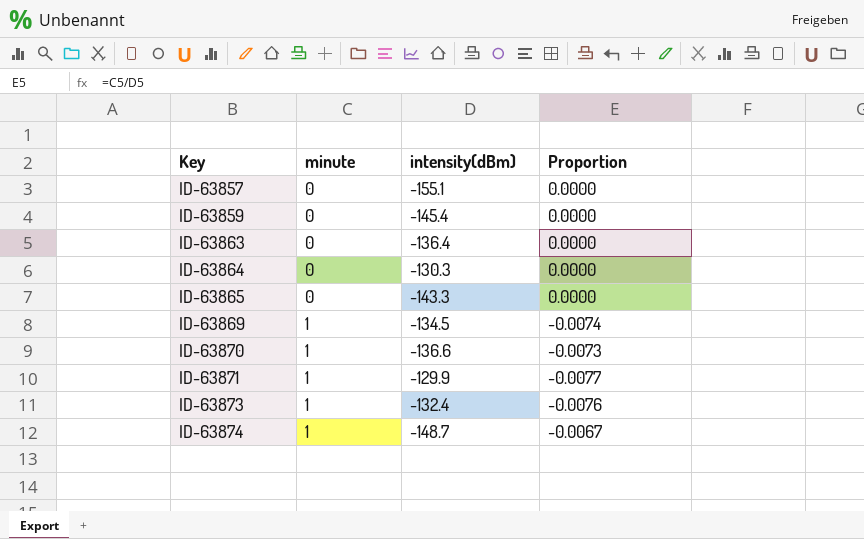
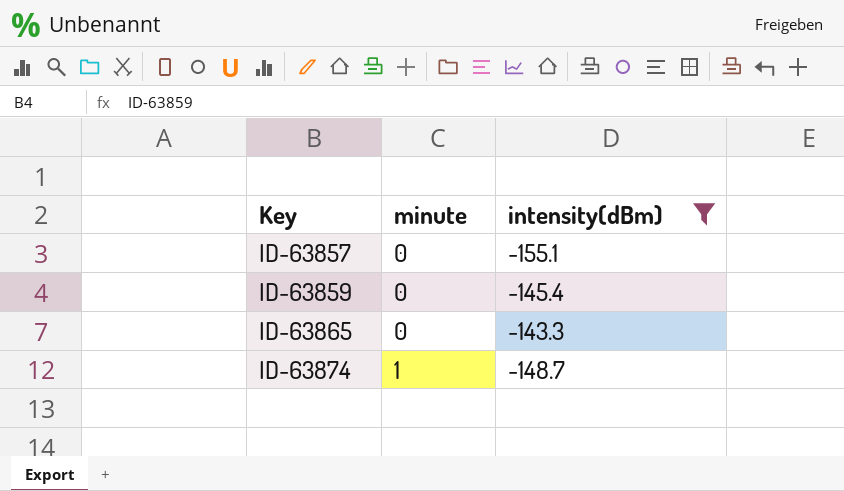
filter: none -> intensity(dBm) <= -143.3
column Proportion | formula: [minute] / [intensity(dBm)] -> none

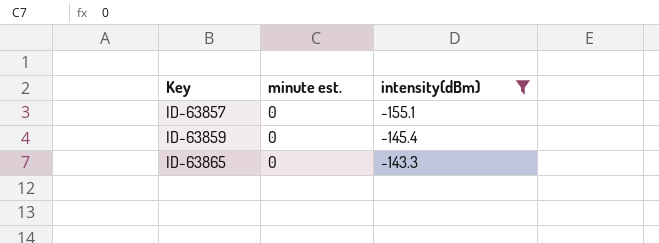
column name: minute -> minute est.
row ID-63874: 1 | -148.7 -> none

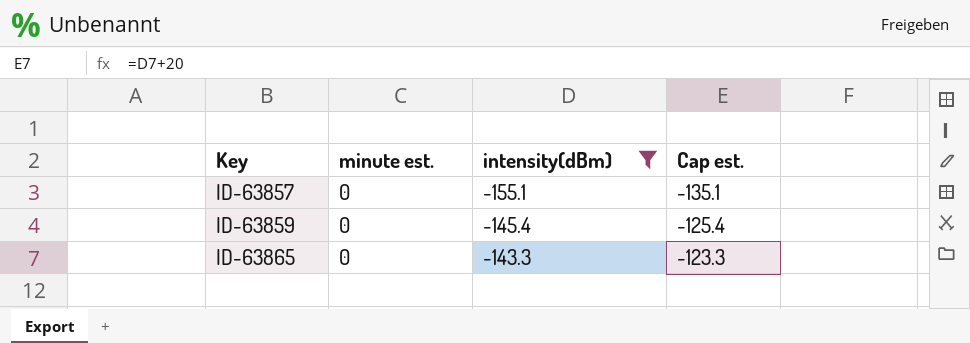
column Cap est. | formula: none -> [intensity(dBm)] + 20

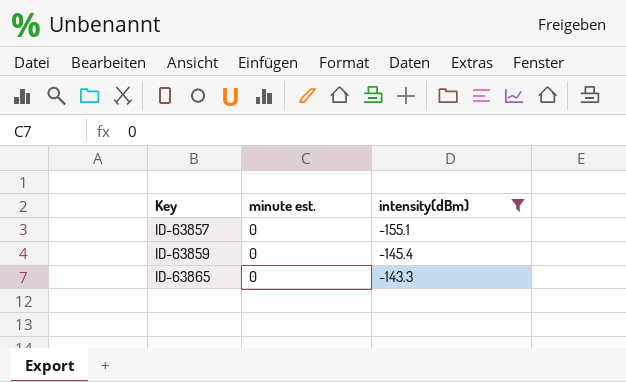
column Cap est. | formula: [intensity(dBm)] + 20 -> none

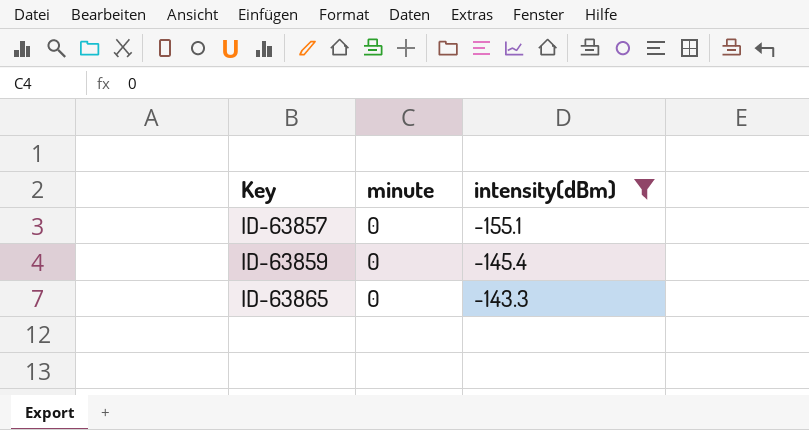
column name: minute est. -> minute

